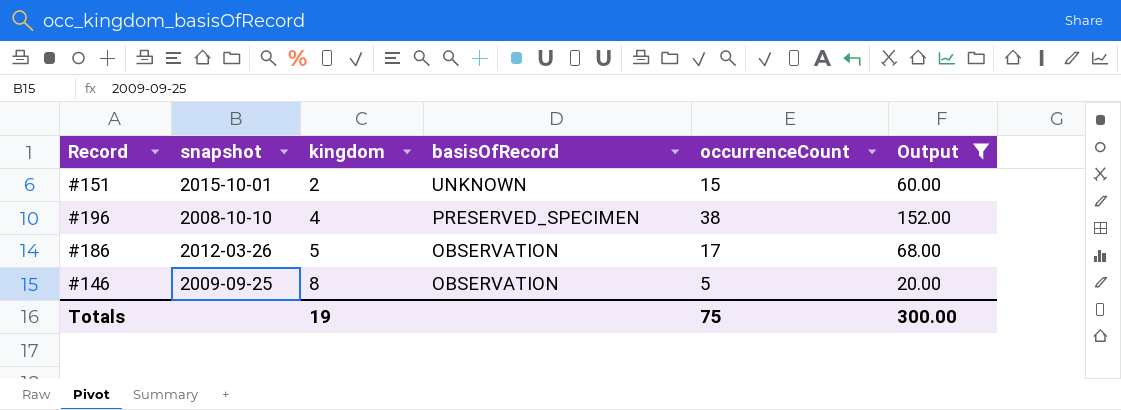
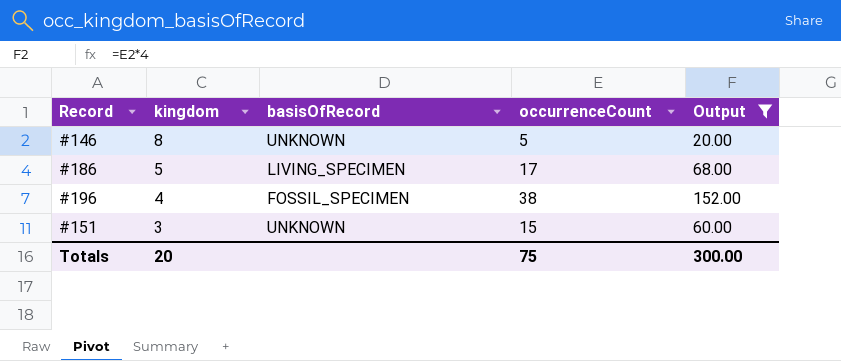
row order: kingdom ascending -> kingdom descending
column snapshot | position: 2 -> none
#146 | basisOfRecord: OBSERVATION -> UNKNOWN
#186 | basisOfRecord: OBSERVATION -> LIVING_SPECIMEN
#196 | basisOfRecord: PRESERVED_SPECIMEN -> FOSSIL_SPECIMEN
#151 | kingdom: 2 -> 3
Totals | kingdom: 19 -> 20

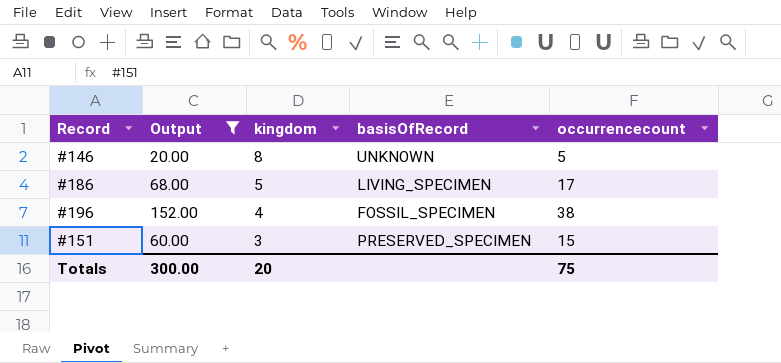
column Output | position: 5 -> 2
column name: occurrenceCount -> occurrencecount
#151 | basisOfRecord: UNKNOWN -> PRESERVED_SPECIMEN

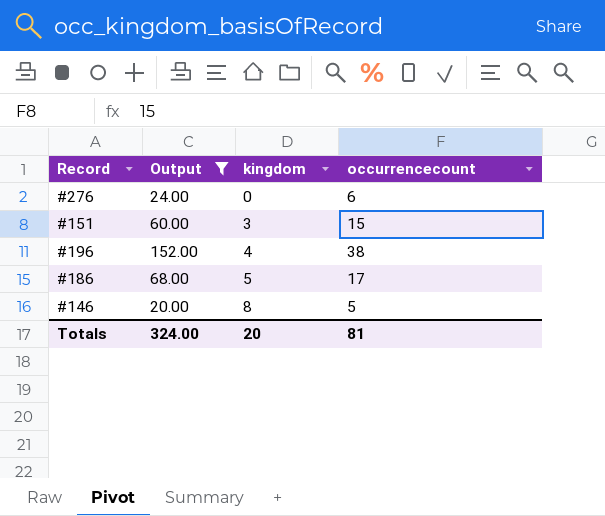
row order: kingdom descending -> kingdom ascending
column basisOfRecord | position: 4 -> none
row #276: none -> 24.00 | 0 | 6
Totals | Output: 300.00 -> 324.00
Totals | occurrencecount: 75 -> 81

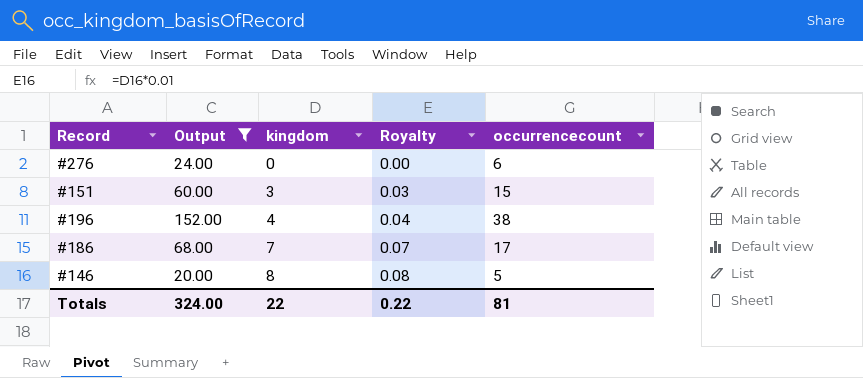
column Royalty | formula: none -> [kingdom] * 0.01
#186 | kingdom: 5 -> 7
Totals | kingdom: 20 -> 22

